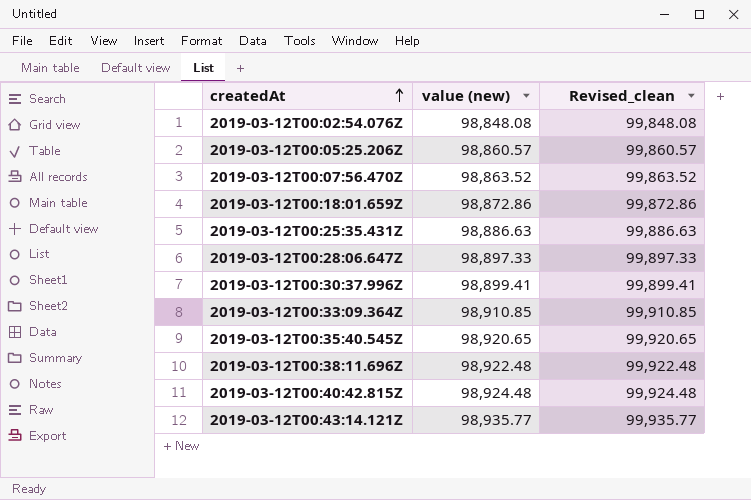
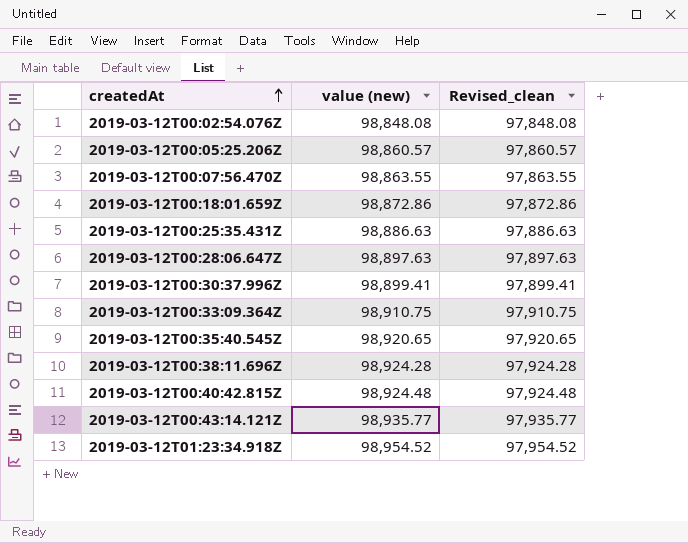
column Revised_clean | formula: [value (new)] + 1000 -> [value (new)] - 1000
2019-03-12T00:07:56.470Z | value (new): 98,863.52 -> 98,863.55
2019-03-12T00:28:06.647Z | value (new): 98,897.33 -> 98,897.63
2019-03-12T00:33:09.364Z | value (new): 98,910.85 -> 98,910.75
2019-03-12T00:38:11.696Z | value (new): 98,922.48 -> 98,924.28
row 2019-03-12T01:23:34.918Z: none -> 98,954.52 | 97,954.52

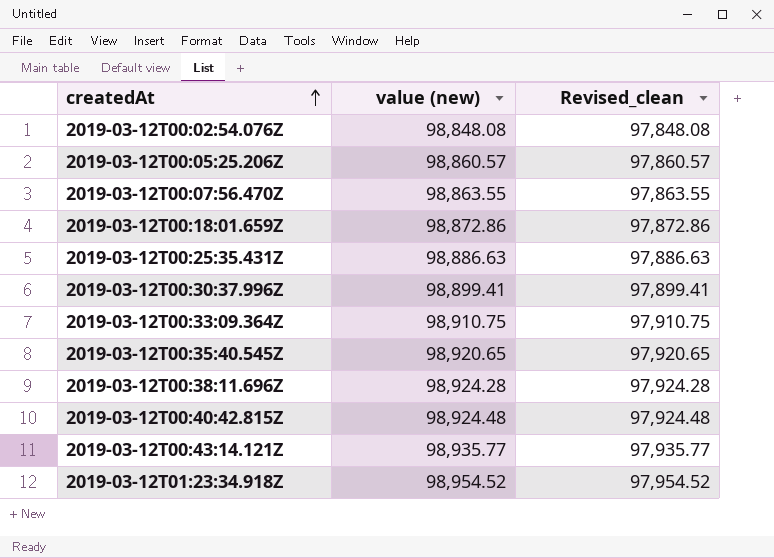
row 2019-03-12T00:28:06.647Z: 98,897.63 | 97,897.63 -> none

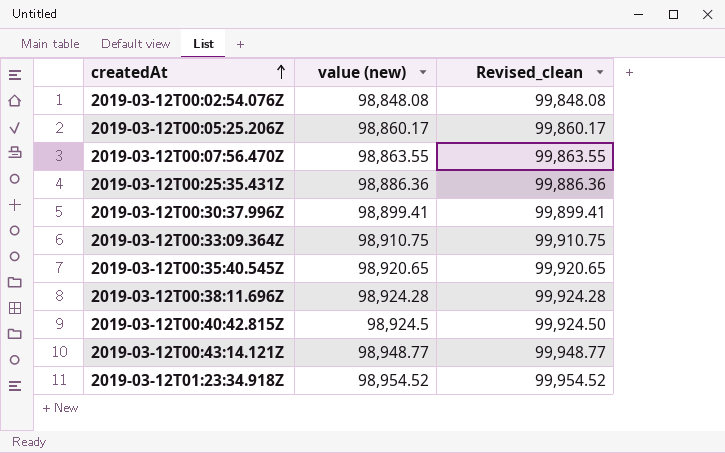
column Revised_clean | formula: [value (new)] - 1000 -> [value (new)] + 1000
row 2019-03-12T00:18:01.659Z: 98,872.86 | 97,872.86 -> none
2019-03-12T00:05:25.206Z | value (new): 98,860.57 -> 98,860.17
2019-03-12T00:25:35.431Z | value (new): 98,886.63 -> 98,886.36
2019-03-12T00:40:42.815Z | value (new): 98,924.48 -> 98,924.5
2019-03-12T00:43:14.121Z | value (new): 98,935.77 -> 98,948.77

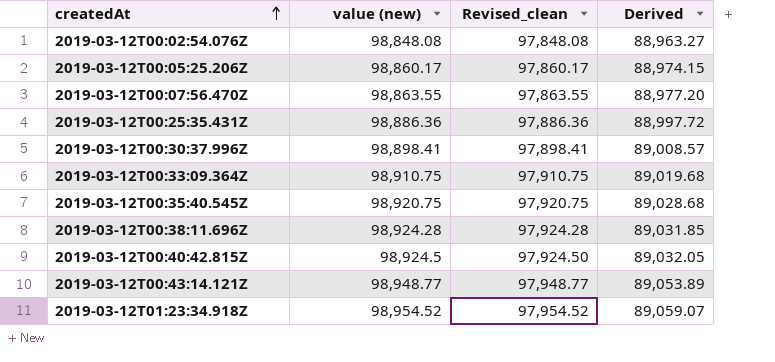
column Revised_clean | formula: [value (new)] + 1000 -> [value (new)] - 1000
column Derived | formula: none -> [value (new)] * 0.9
2019-03-12T00:30:37.996Z | value (new): 98,899.41 -> 98,898.41
2019-03-12T00:35:40.545Z | value (new): 98,920.65 -> 98,920.75

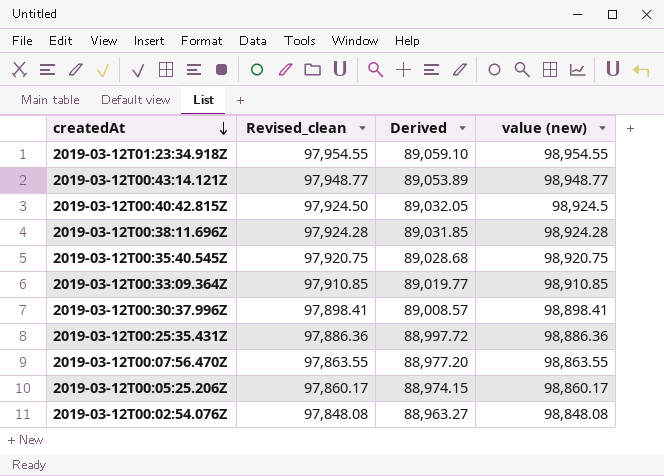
row order: createdAt ascending -> createdAt descending
column value (new) | position: 2 -> 4
2019-03-12T01:23:34.918Z | Revised_clean: 97,954.52 -> 97,954.55
2019-03-12T01:23:34.918Z | Derived: 89,059.07 -> 89,059.10
2019-03-12T01:23:34.918Z | value (new): 98,954.52 -> 98,954.55
2019-03-12T00:33:09.364Z | Revised_clean: 97,910.75 -> 97,910.85
2019-03-12T00:33:09.364Z | Derived: 89,019.68 -> 89,019.77
2019-03-12T00:33:09.364Z | value (new): 98,910.75 -> 98,910.85

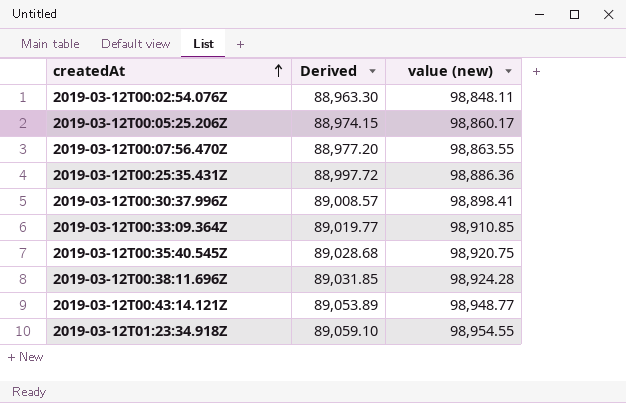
row order: createdAt descending -> createdAt ascending
column Revised_clean | formula: [value (new)] - 1000 -> none
row 2019-03-12T00:40:42.815Z: 97,924.50 | 89,032.05 | 98,924.5 -> none
2019-03-12T00:02:54.076Z | Derived: 88,963.27 -> 88,963.30
2019-03-12T00:02:54.076Z | value (new): 98,848.08 -> 98,848.11

